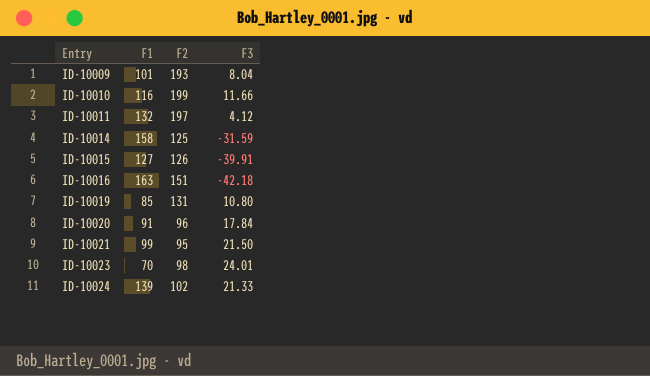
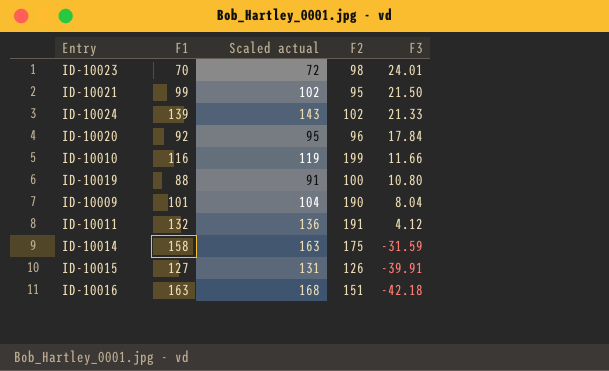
row order: Entry ascending -> F3 descending
column Scaled actual | formula: none -> [F1] * 1.03
ID-10020 | F1: 91 -> 92
ID-10019 | F1: 85 -> 88
ID-10019 | F2: 131 -> 100
ID-10009 | F2: 193 -> 190
ID-10011 | F2: 197 -> 191
ID-10014 | F2: 125 -> 175

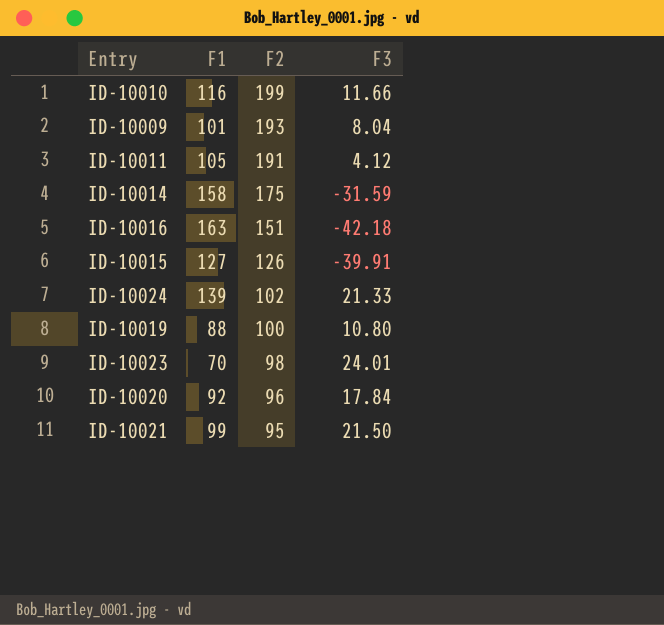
row order: F3 descending -> F2 descending
column Scaled actual | formula: [F1] * 1.03 -> none
ID-10009 | F2: 190 -> 193
ID-10011 | F1: 132 -> 105

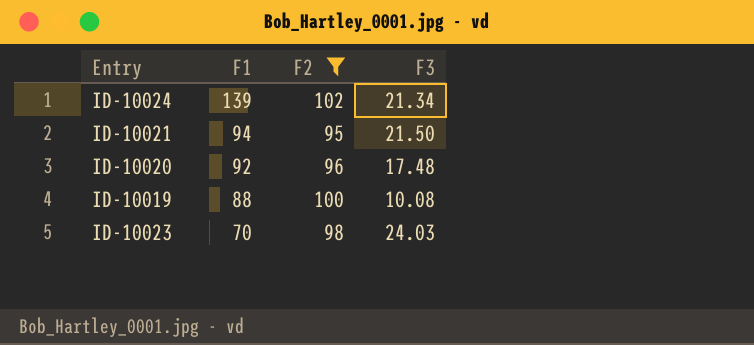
filter: none -> F2 <= 102
row order: F2 descending -> F1 descending
ID-10024 | F3: 21.33 -> 21.34
ID-10021 | F1: 99 -> 94
ID-10020 | F3: 17.84 -> 17.48
ID-10019 | F3: 10.80 -> 10.08
ID-10023 | F3: 24.01 -> 24.03

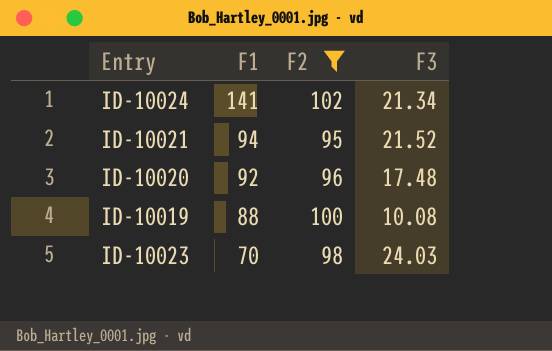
ID-10024 | F1: 139 -> 141
ID-10021 | F3: 21.50 -> 21.52

